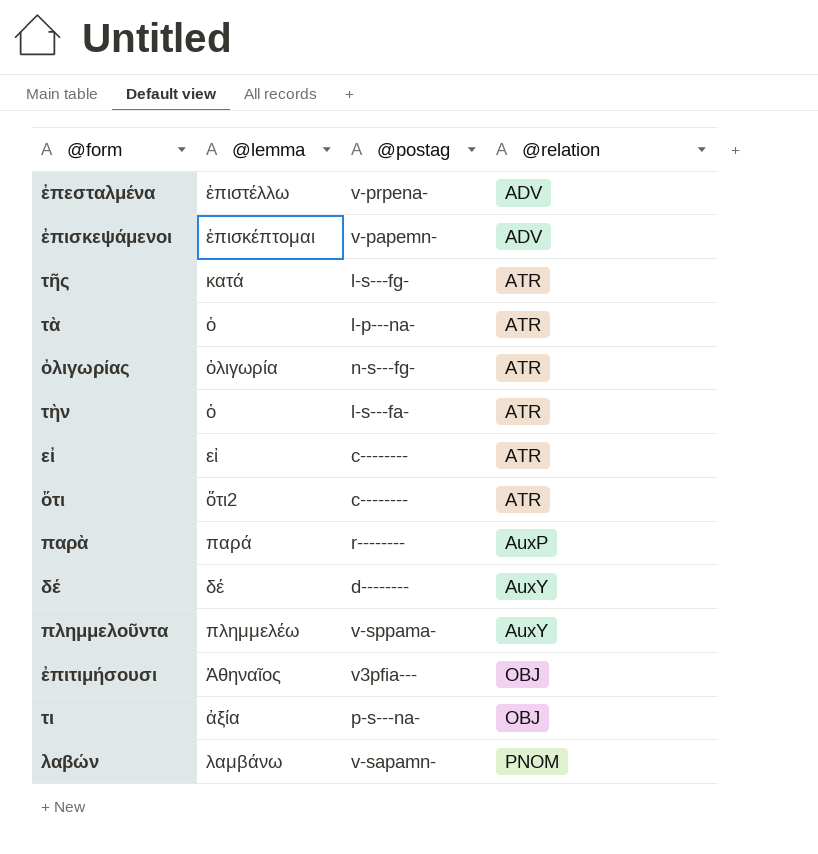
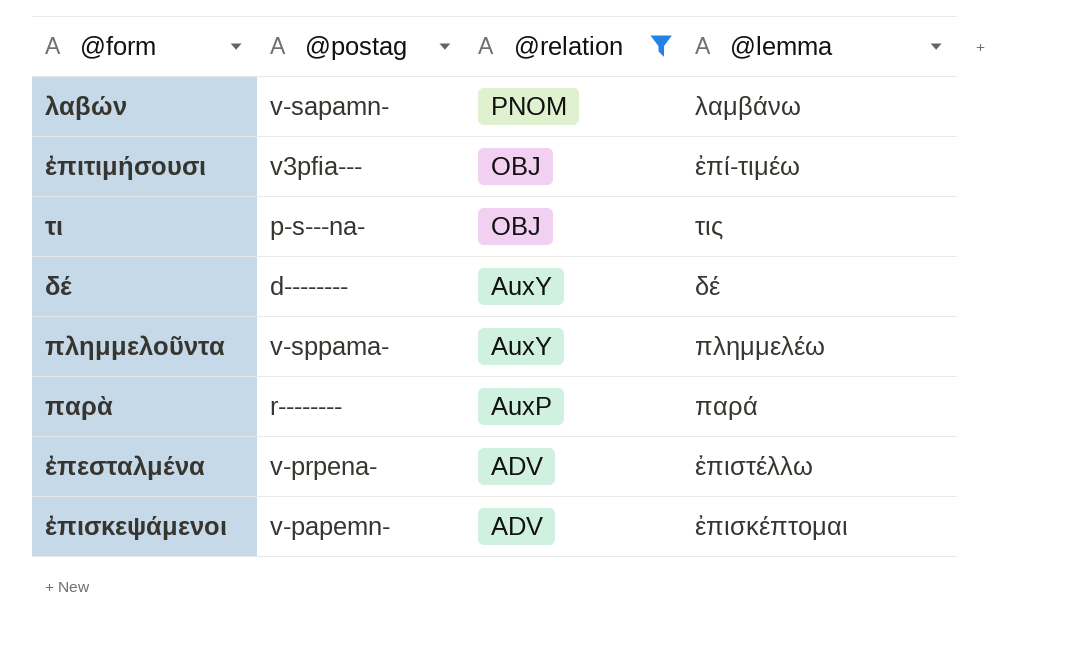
filter: none -> @relation != ATR
row order: @relation ascending -> @relation descending
column @lemma | position: 2 -> 4
ἐπιτιμήσουσι | @lemma: Ἀθηναῖος -> ἐπί-τιμέω
τι | @lemma: ἀξία -> τις

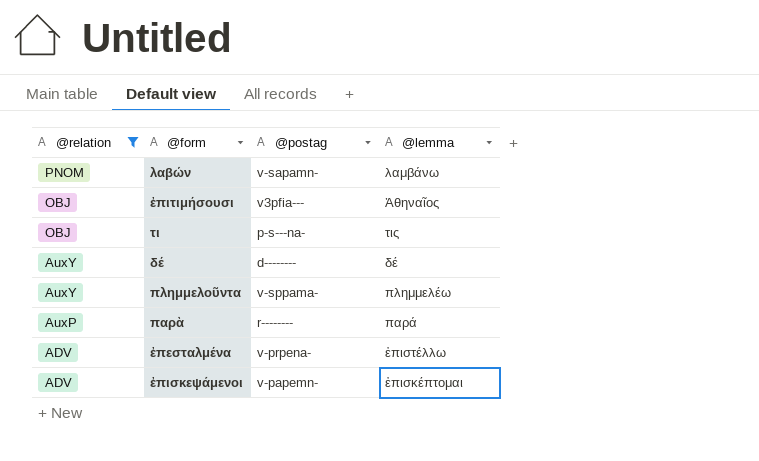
column @relation | position: 3 -> 1
ἐπιτιμήσουσι | @lemma: ἐπί-τιμέω -> Ἀθηναῖος

